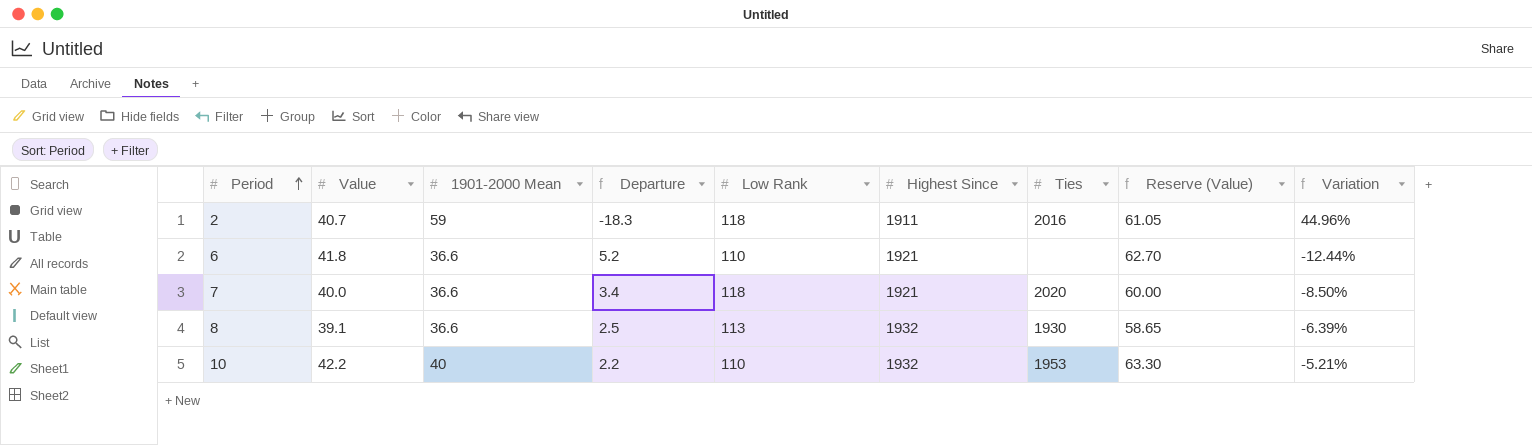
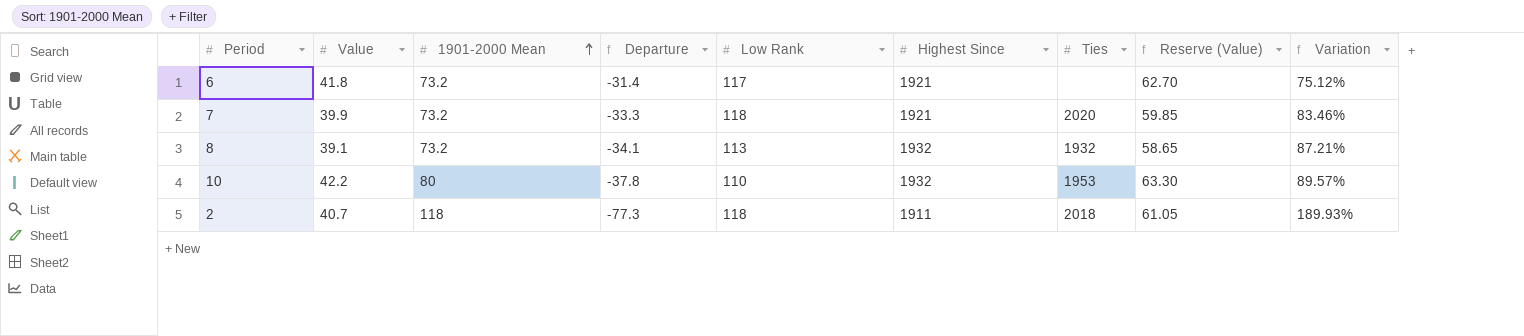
row order: Period ascending -> 1901-2000 Mean ascending
6 | 1901-2000 Mean: 36.6 -> 73.2
6 | Departure: 5.2 -> -31.4
6 | Low Rank: 110 -> 117
6 | Variation: -12.44% -> 75.12%
7 | Value: 40.0 -> 39.9
7 | 1901-2000 Mean: 36.6 -> 73.2
7 | Departure: 3.4 -> -33.3
7 | Reserve (Value): 60.00 -> 59.85
7 | Variation: -8.50% -> 83.46%
8 | 1901-2000 Mean: 36.6 -> 73.2
8 | Departure: 2.5 -> -34.1
8 | Ties: 1930 -> 1932
8 | Variation: -6.39% -> 87.21%
10 | 1901-2000 Mean: 40 -> 80
10 | Departure: 2.2 -> -37.8
10 | Variation: -5.21% -> 89.57%
2 | 1901-2000 Mean: 59 -> 118
2 | Departure: -18.3 -> -77.3
2 | Ties: 2016 -> 2018
2 | Variation: 44.96% -> 189.93%

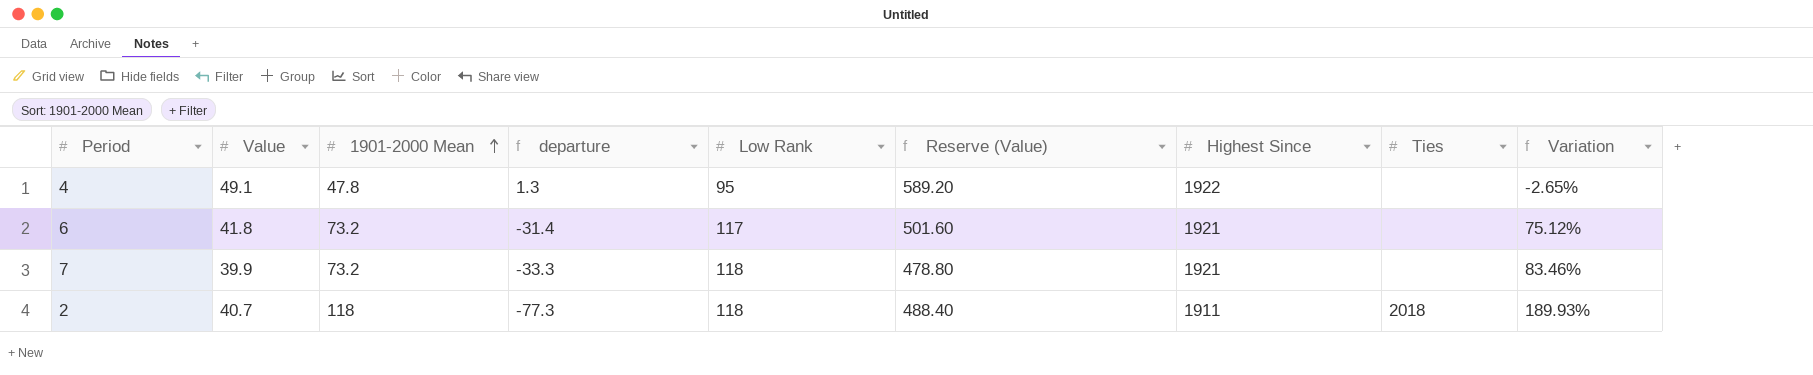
column name: Departure -> departure
column Reserve (Value) | formula: [Value] * 1.5 -> [Value] * 12
column Reserve (Value) | position: 8 -> 6
row 8: 39.1 | 73.2 | -34.1 | 113 | 1932 | 1932 | 58.65 | 87.21% -> none
row 10: 42.2 | 80 | -37.8 | 110 | 1932 | 1953 | 63.30 | 89.57% -> none
row 4: none -> 49.1 | 47.8 | 1.3 | 95 | 589.20 | 1922 | none | -2.65%
7 | Ties: 2020 -> none

